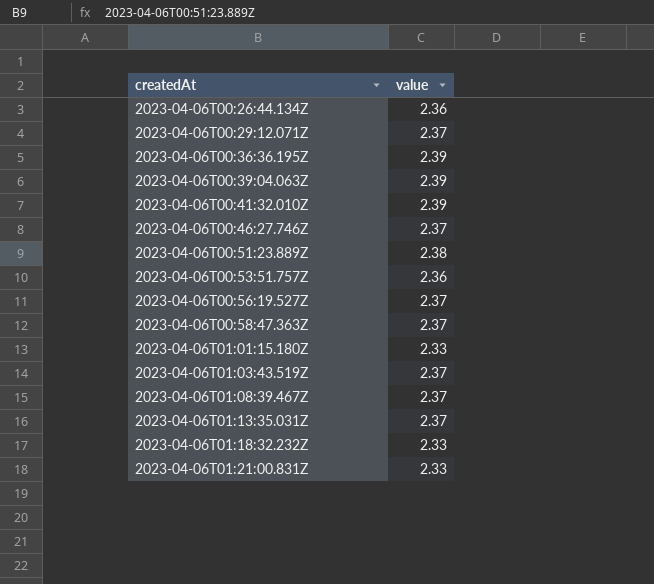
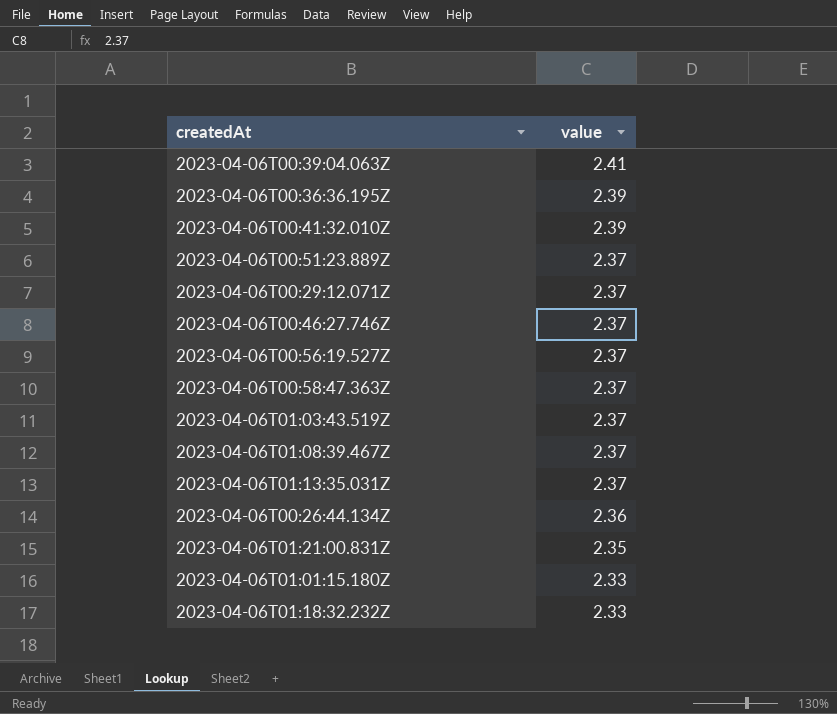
row order: createdAt ascending -> value descending
row 2023-04-06T00:53:51.757Z: 2.36 -> none
2023-04-06T00:39:04.063Z | value: 2.39 -> 2.41
2023-04-06T00:51:23.889Z | value: 2.38 -> 2.37
2023-04-06T01:21:00.831Z | value: 2.33 -> 2.35

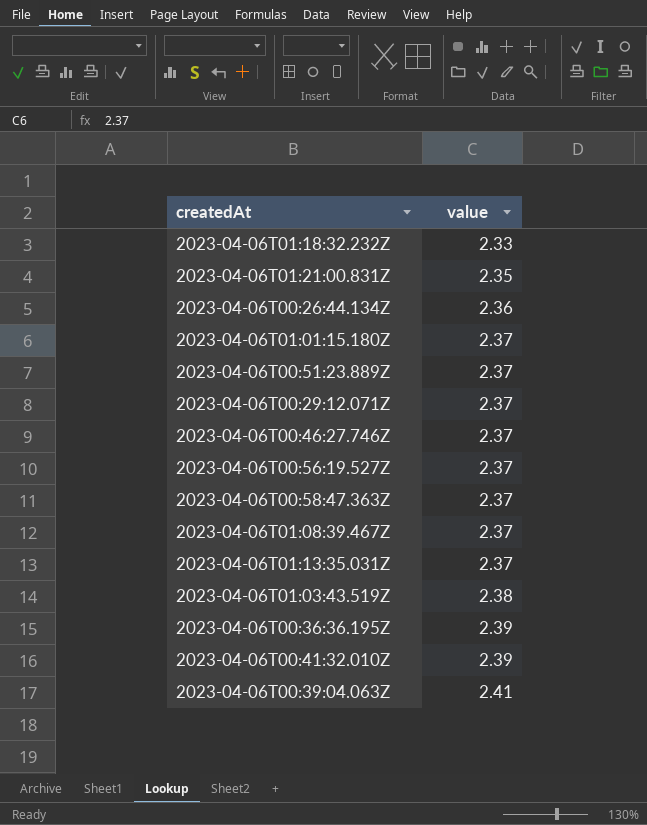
row order: value descending -> value ascending
2023-04-06T01:01:15.180Z | value: 2.33 -> 2.37
2023-04-06T01:03:43.519Z | value: 2.37 -> 2.38

